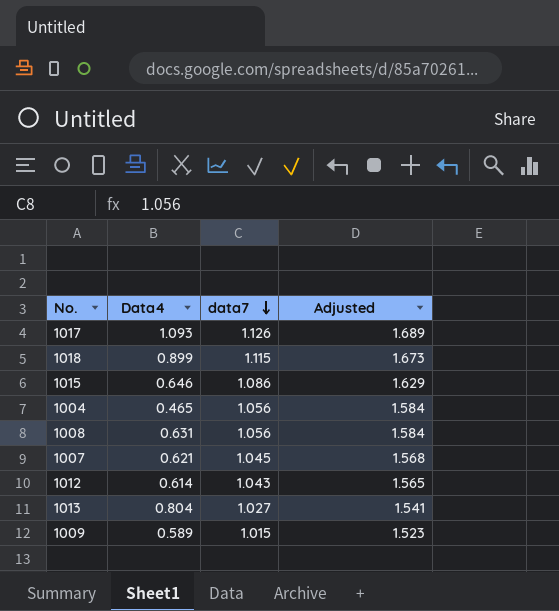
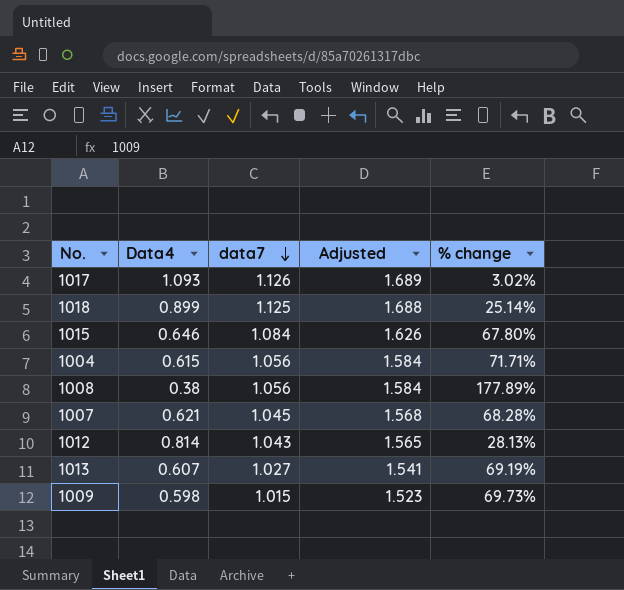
column % change | formula: none -> ([data7] - [Data4]) / [Data4]
1018 | data7: 1.115 -> 1.125
1018 | Adjusted: 1.673 -> 1.688
1015 | data7: 1.086 -> 1.084
1015 | Adjusted: 1.629 -> 1.626
1004 | Data4: 0.465 -> 0.615
1008 | Data4: 0.631 -> 0.38
1012 | Data4: 0.614 -> 0.814
1013 | Data4: 0.804 -> 0.607
1009 | Data4: 0.589 -> 0.598

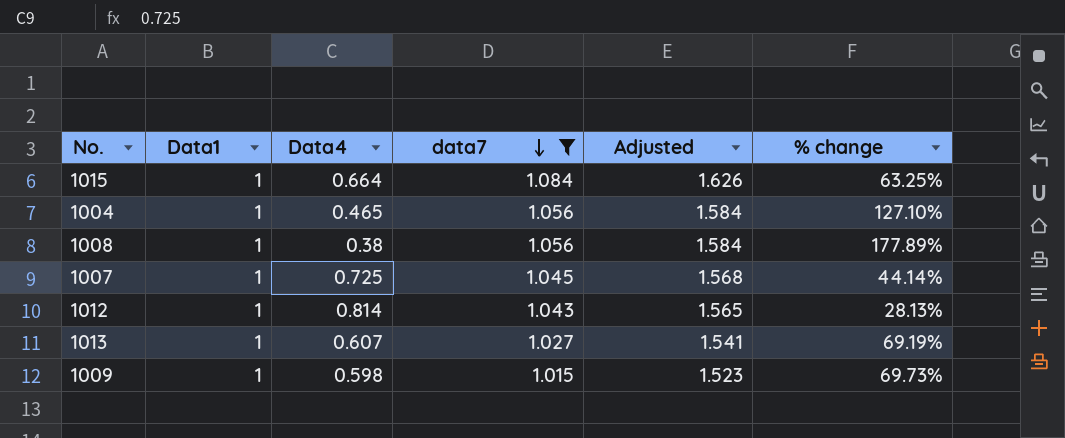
filter: none -> data7 <= 1.084
column Data1 | position: none -> 2
1015 | Data4: 0.646 -> 0.664
1015 | % change: 67.80% -> 63.25%
1004 | Data4: 0.615 -> 0.465
1004 | % change: 71.71% -> 127.10%
1007 | Data4: 0.621 -> 0.725
1007 | % change: 68.28% -> 44.14%

